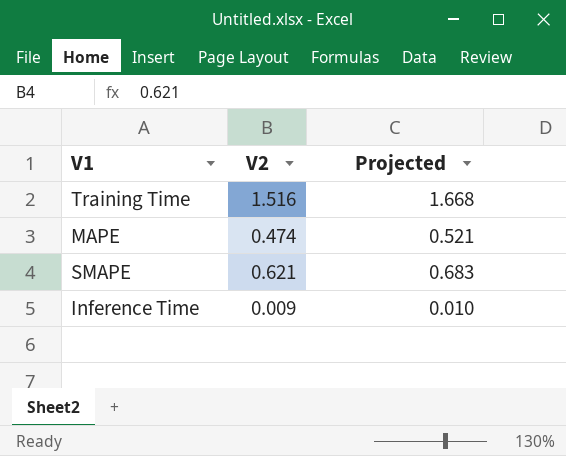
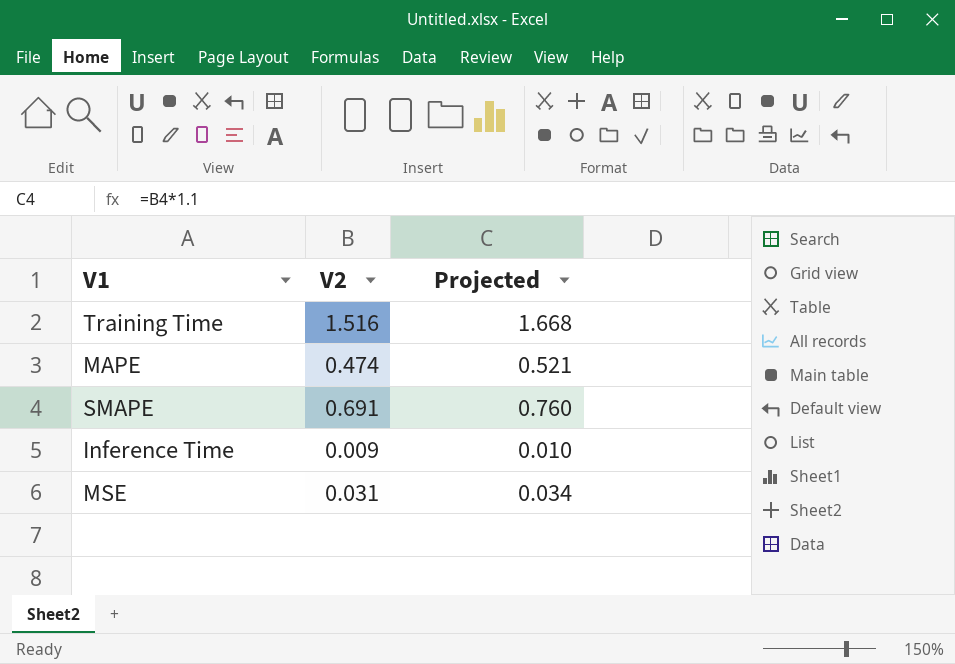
SMAPE | V2: 0.621 -> 0.691
SMAPE | Projected: 0.683 -> 0.760
row MSE: none -> 0.031 | 0.034

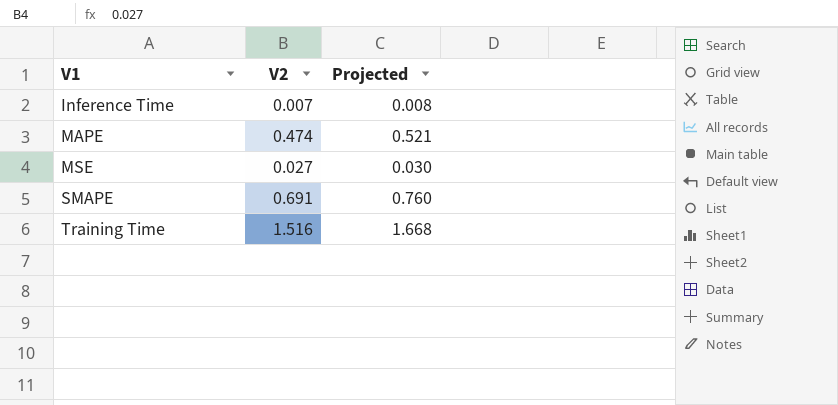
row order: none -> V1 ascending
Inference Time | V2: 0.009 -> 0.007
Inference Time | Projected: 0.010 -> 0.008
MSE | V2: 0.031 -> 0.027
MSE | Projected: 0.034 -> 0.030

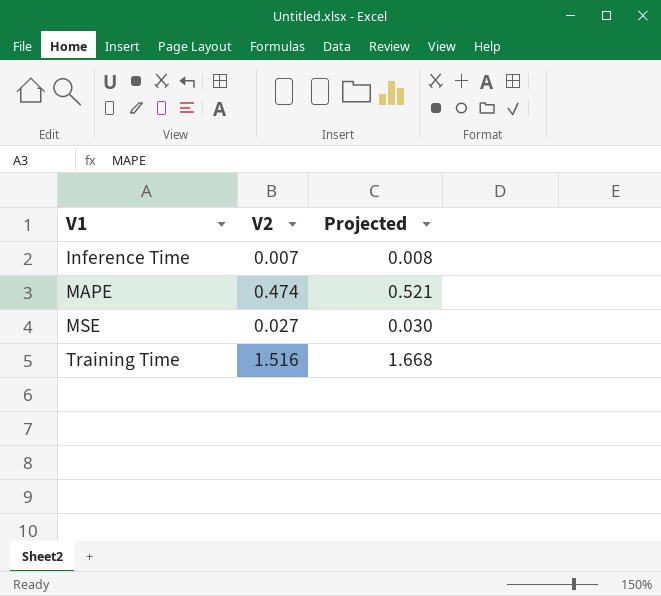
row SMAPE: 0.691 | 0.760 -> none

